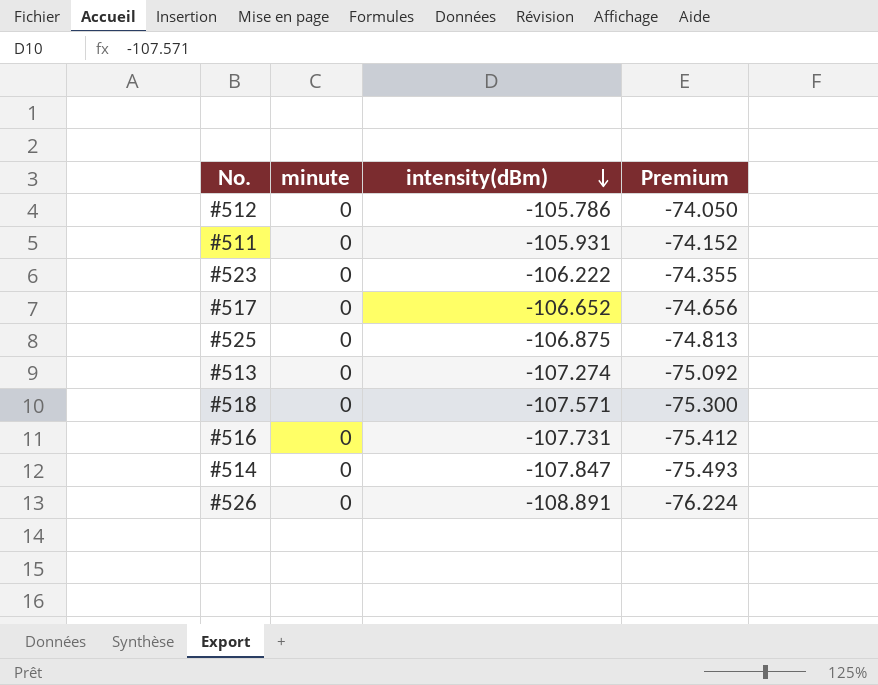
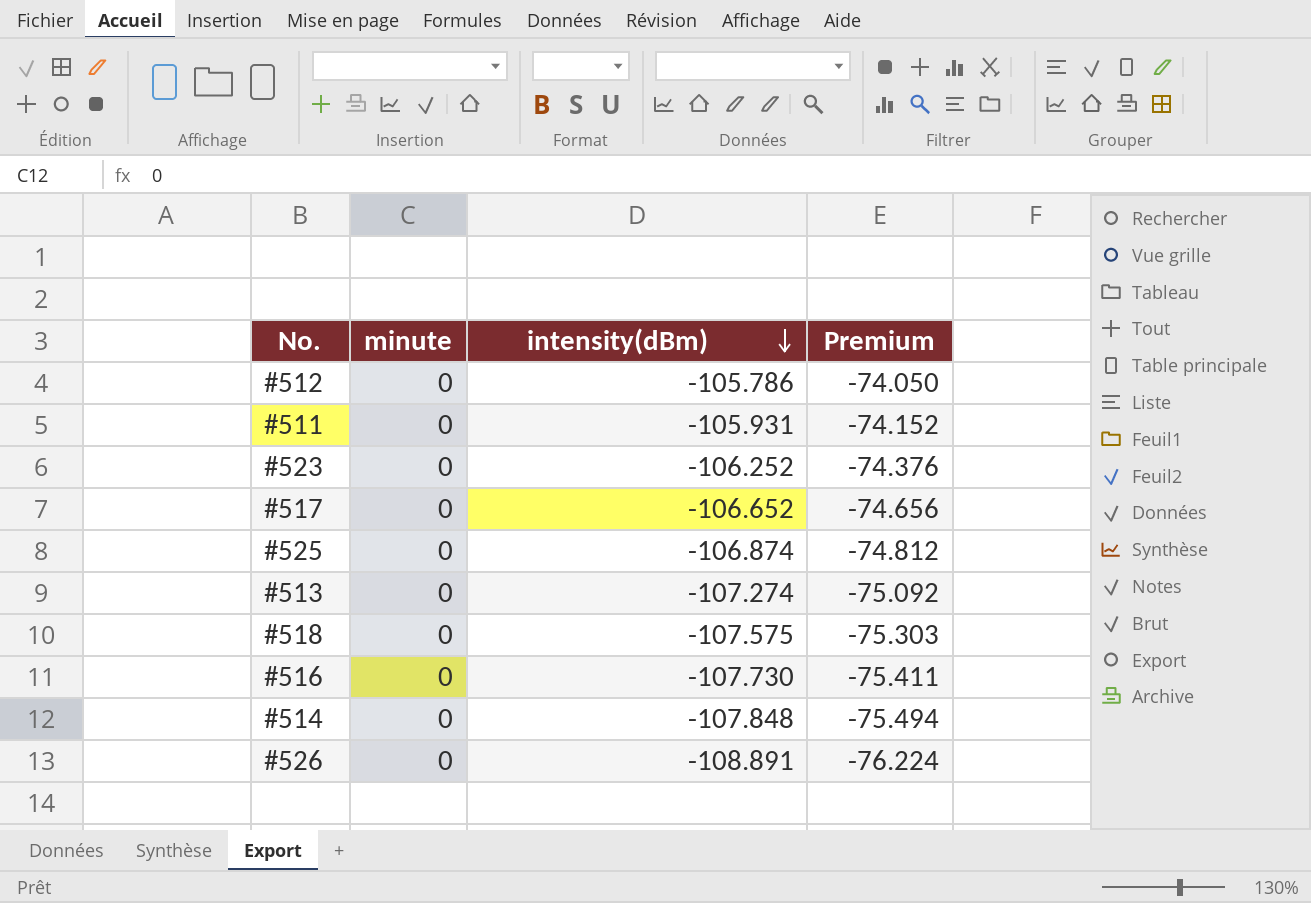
#523 | intensity(dBm): -106.222 -> -106.252
#523 | Premium: -74.355 -> -74.376
#525 | intensity(dBm): -106.875 -> -106.874
#525 | Premium: -74.813 -> -74.812
#518 | intensity(dBm): -107.571 -> -107.575
#518 | Premium: -75.300 -> -75.303
#516 | intensity(dBm): -107.731 -> -107.730
#516 | Premium: -75.412 -> -75.411
#514 | intensity(dBm): -107.847 -> -107.848
#514 | Premium: -75.493 -> -75.494

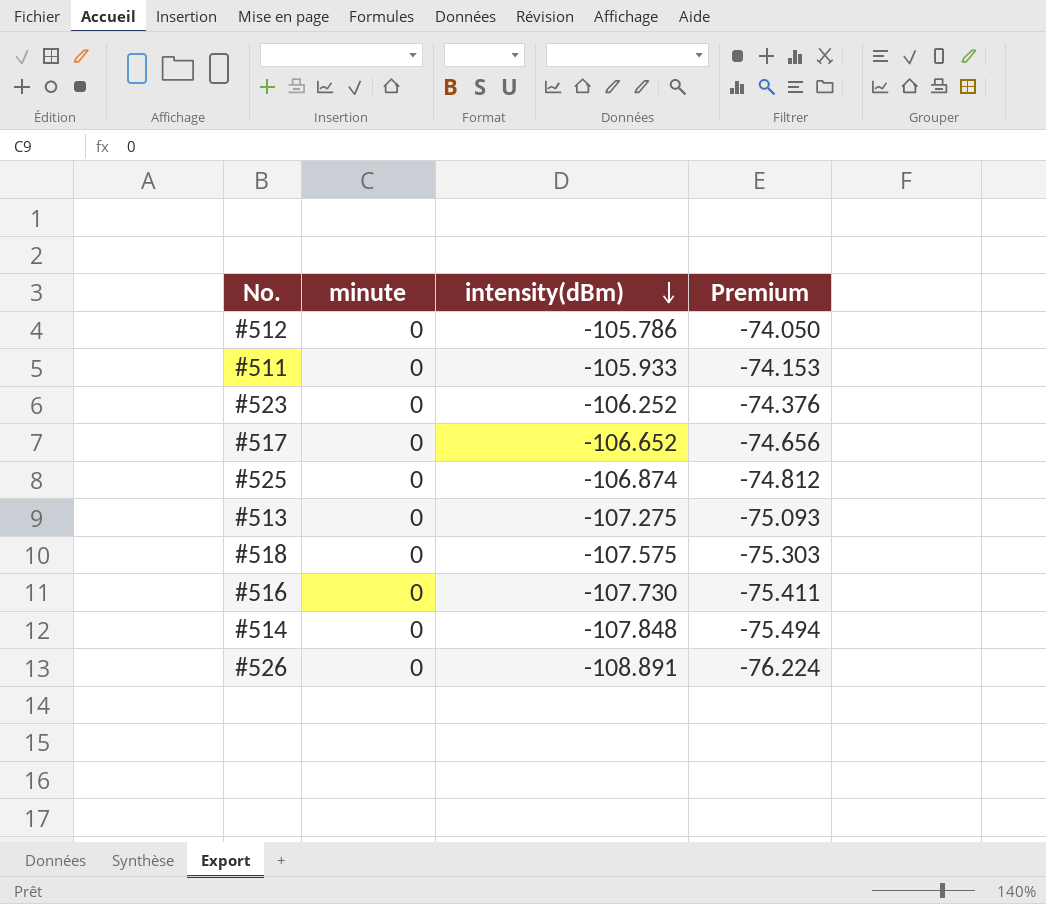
#511 | intensity(dBm): -105.931 -> -105.933
#511 | Premium: -74.152 -> -74.153
#513 | intensity(dBm): -107.274 -> -107.275
#513 | Premium: -75.092 -> -75.093

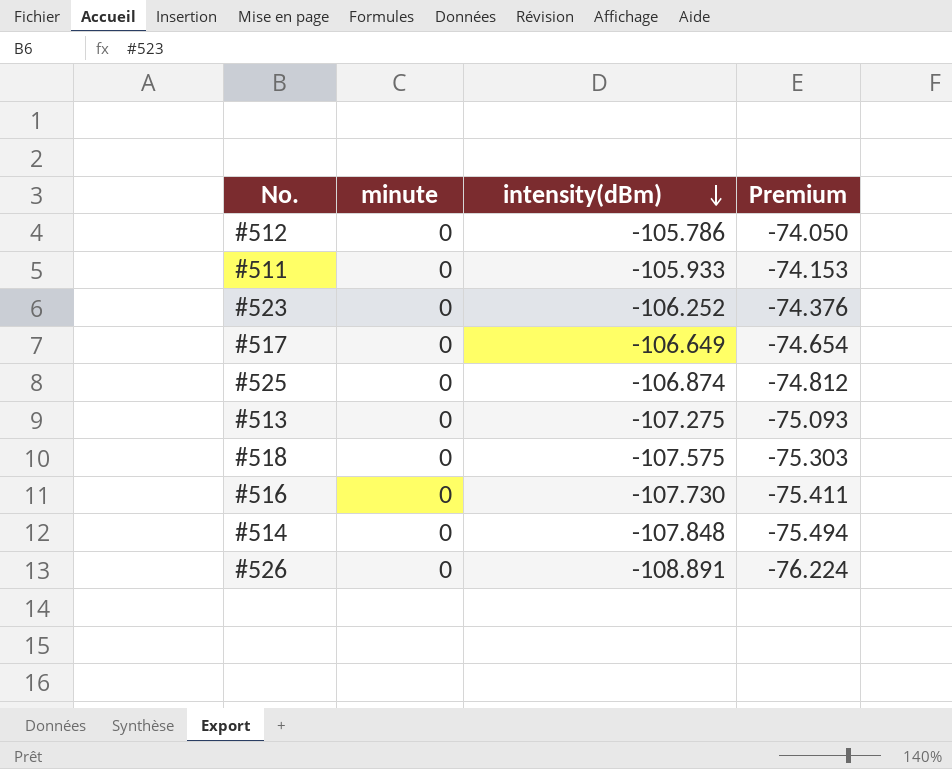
#517 | intensity(dBm): -106.652 -> -106.649
#517 | Premium: -74.656 -> -74.654

